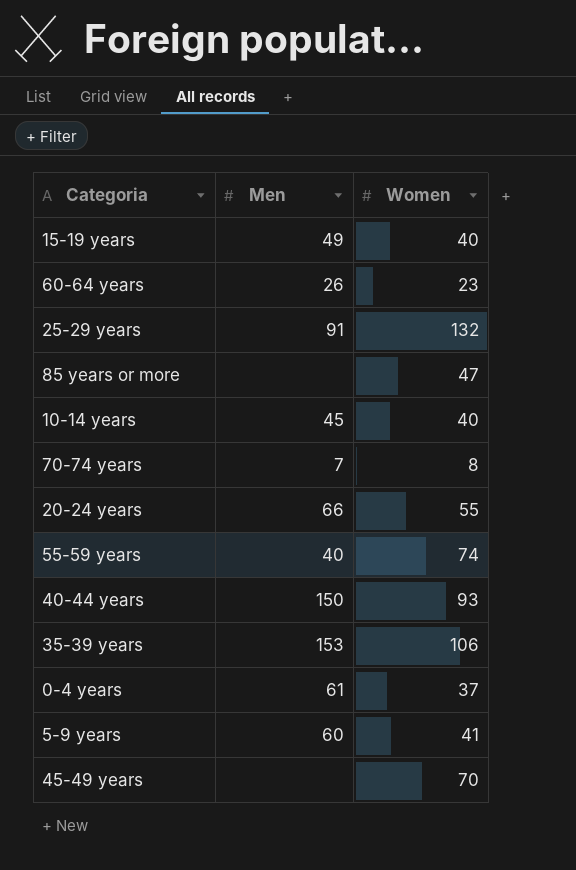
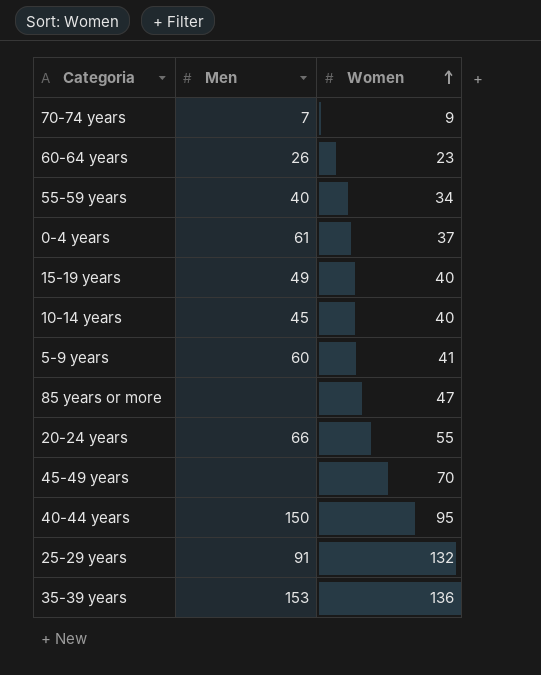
row order: none -> Women ascending
70-74 years | Women: 8 -> 9
55-59 years | Women: 74 -> 34
40-44 years | Women: 93 -> 95
35-39 years | Women: 106 -> 136

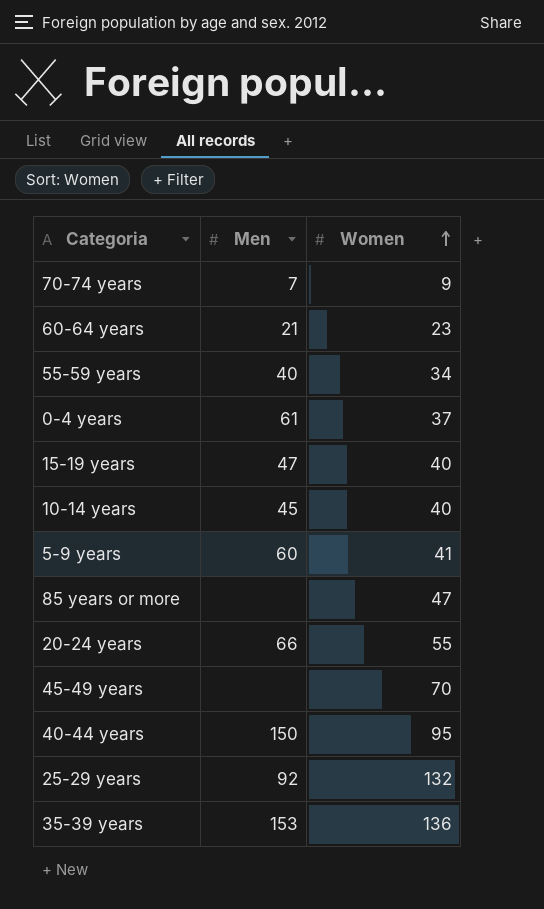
60-64 years | Men: 26 -> 21
15-19 years | Men: 49 -> 47
25-29 years | Men: 91 -> 92

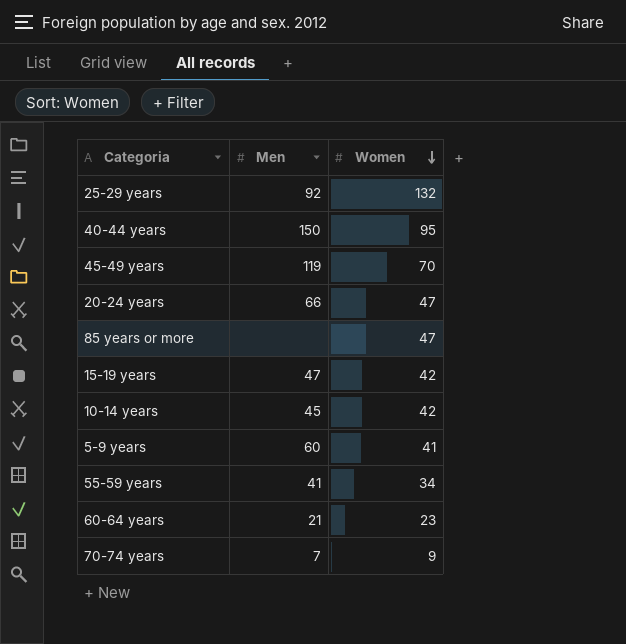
row order: Women ascending -> Women descending
row 0-4 years: 61 | 37 -> none
row 35-39 years: 153 | 136 -> none
45-49 years | Men: none -> 119
20-24 years | Women: 55 -> 47
15-19 years | Women: 40 -> 42
10-14 years | Women: 40 -> 42
55-59 years | Men: 40 -> 41

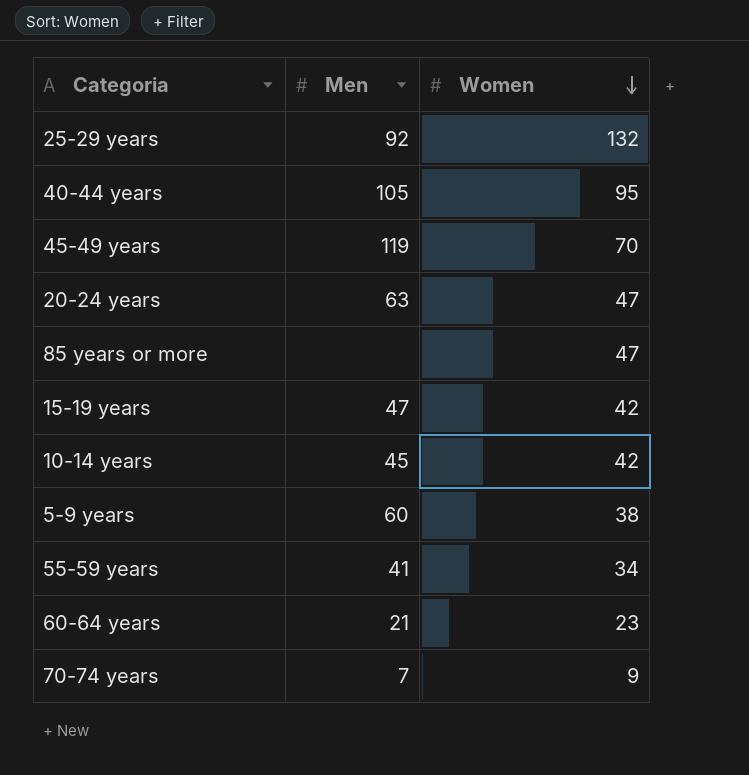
40-44 years | Men: 150 -> 105
20-24 years | Men: 66 -> 63
5-9 years | Women: 41 -> 38

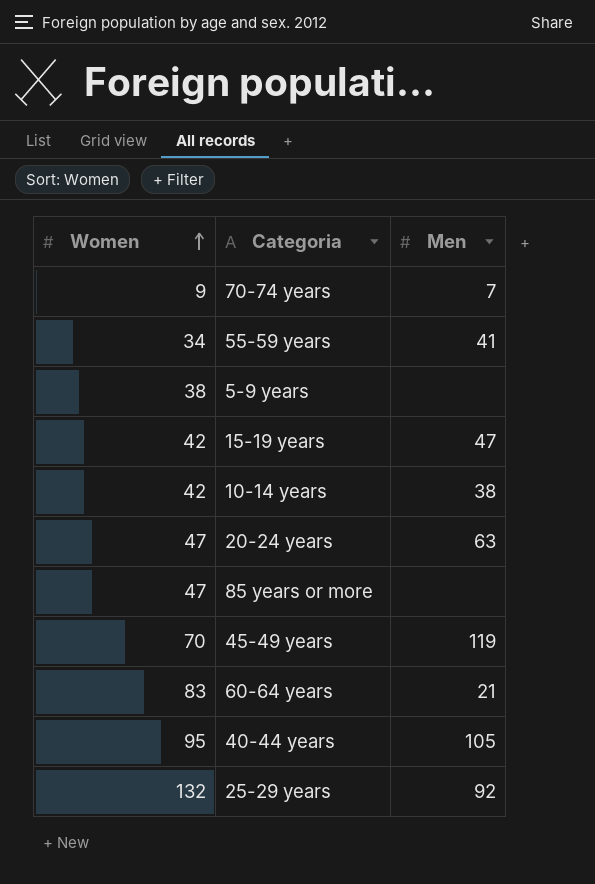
row order: Women descending -> Women ascending
column Women | position: 3 -> 1
5-9 years | Men: 60 -> none
10-14 years | Men: 45 -> 38
60-64 years | Women: 23 -> 83

